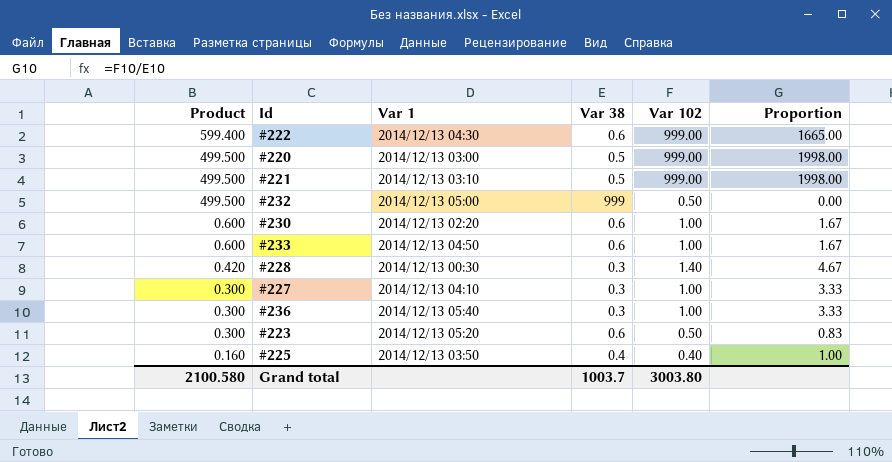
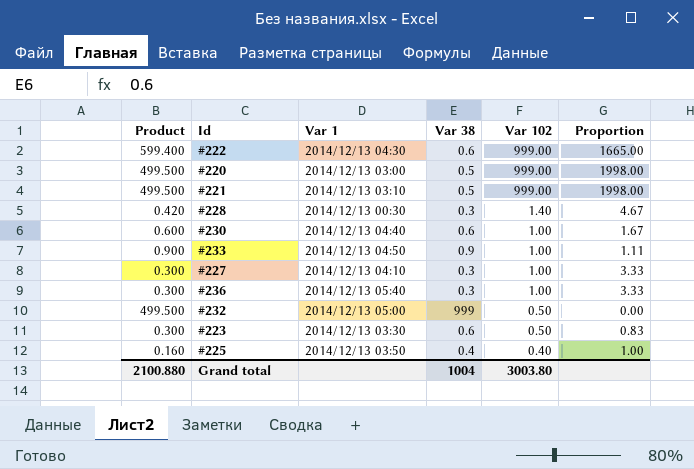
row order: Product descending -> Var 102 descending
#230 | Var 1: 2014/12/13 02:20 -> 2014/12/13 04:40
#233 | Product: 0.600 -> 0.900
#233 | Var 38: 0.6 -> 0.9
#233 | Proportion: 1.67 -> 1.11
#223 | Var 1: 2014/12/13 05:20 -> 2014/12/13 03:30
Grand total | Product: 2100.580 -> 2100.880
Grand total | Var 38: 1003.7 -> 1004

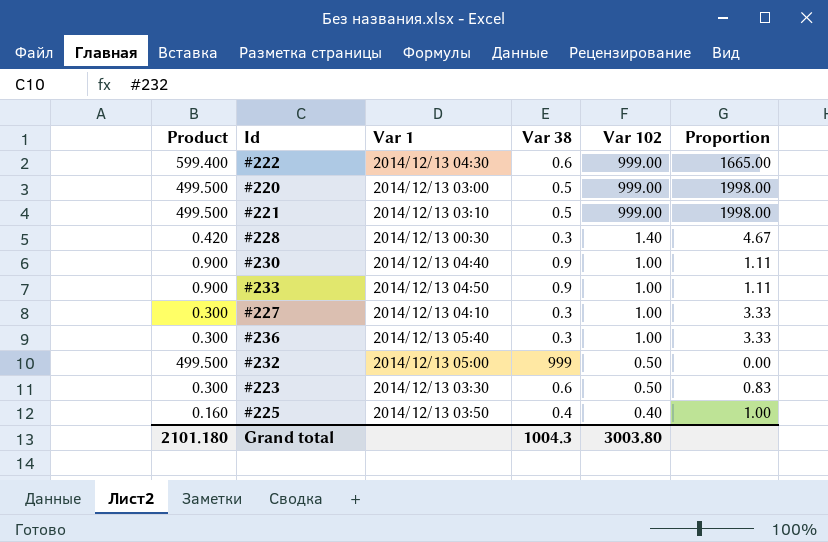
#230 | Product: 0.600 -> 0.900
#230 | Var 38: 0.6 -> 0.9
#230 | Proportion: 1.67 -> 1.11
Grand total | Product: 2100.880 -> 2101.180
Grand total | Var 38: 1004 -> 1004.3

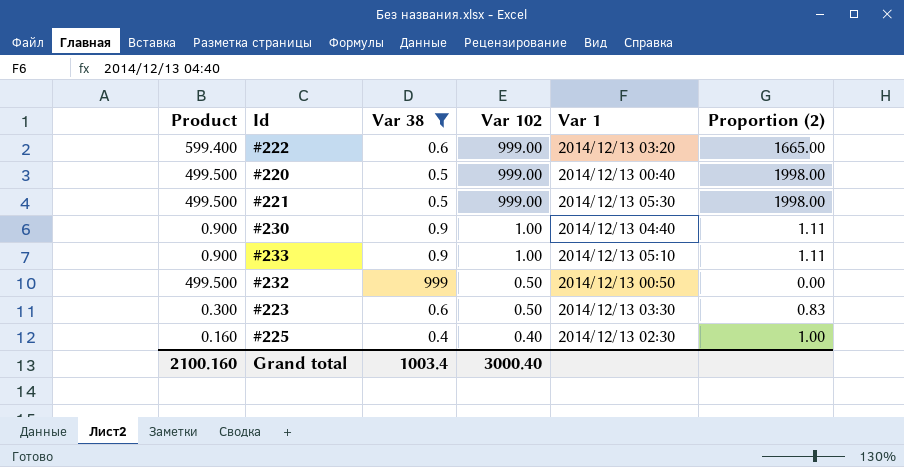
filter: none -> Var 38 != 0.3
column Var 1 | position: 3 -> 5
column name: Proportion -> Proportion (2)
#222 | Var 1: 2014/12/13 04:30 -> 2014/12/13 03:20
#220 | Var 1: 2014/12/13 03:00 -> 2014/12/13 00:40
#221 | Var 1: 2014/12/13 03:10 -> 2014/12/13 05:30
#233 | Var 1: 2014/12/13 04:50 -> 2014/12/13 05:10
#232 | Var 1: 2014/12/13 05:00 -> 2014/12/13 00:50
#225 | Var 1: 2014/12/13 03:50 -> 2014/12/13 02:30
Grand total | Product: 2101.180 -> 2100.160
Grand total | Var 38: 1004.3 -> 1003.4
Grand total | Var 102: 3003.80 -> 3000.40

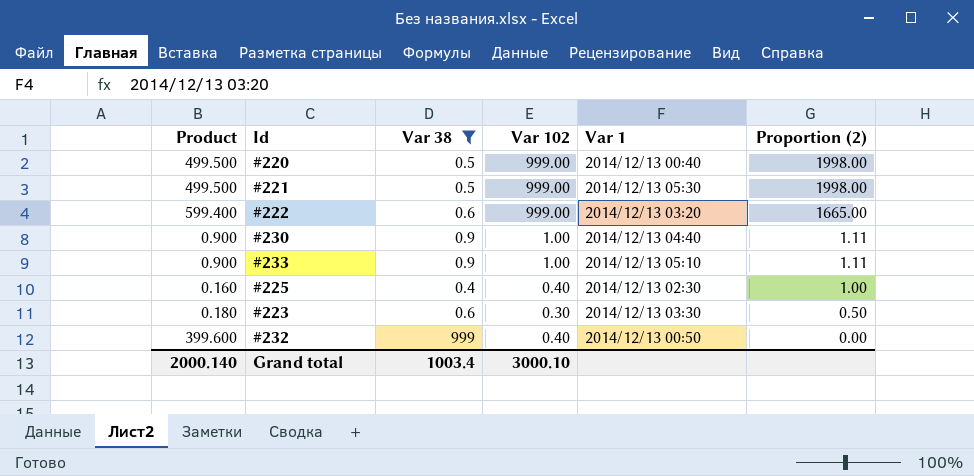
row order: Var 102 descending -> Proportion (2) descending
#223 | Product: 0.300 -> 0.180
#223 | Var 102: 0.50 -> 0.30
#223 | Proportion (2): 0.83 -> 0.50
#232 | Product: 499.500 -> 399.600
#232 | Var 102: 0.50 -> 0.40
Grand total | Product: 2100.160 -> 2000.140
Grand total | Var 102: 3000.40 -> 3000.10

